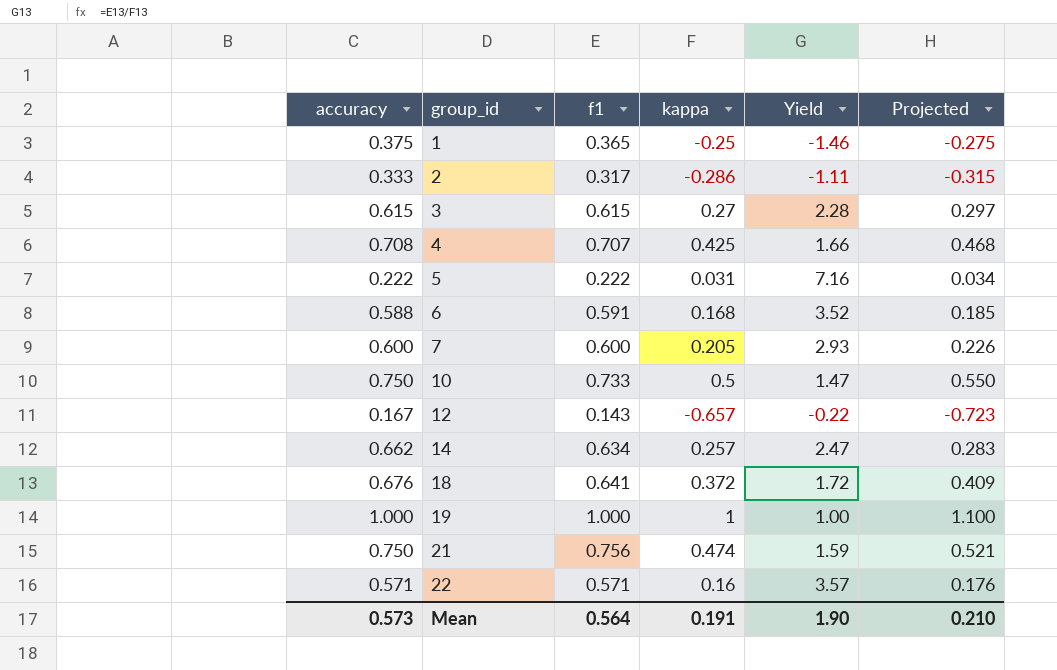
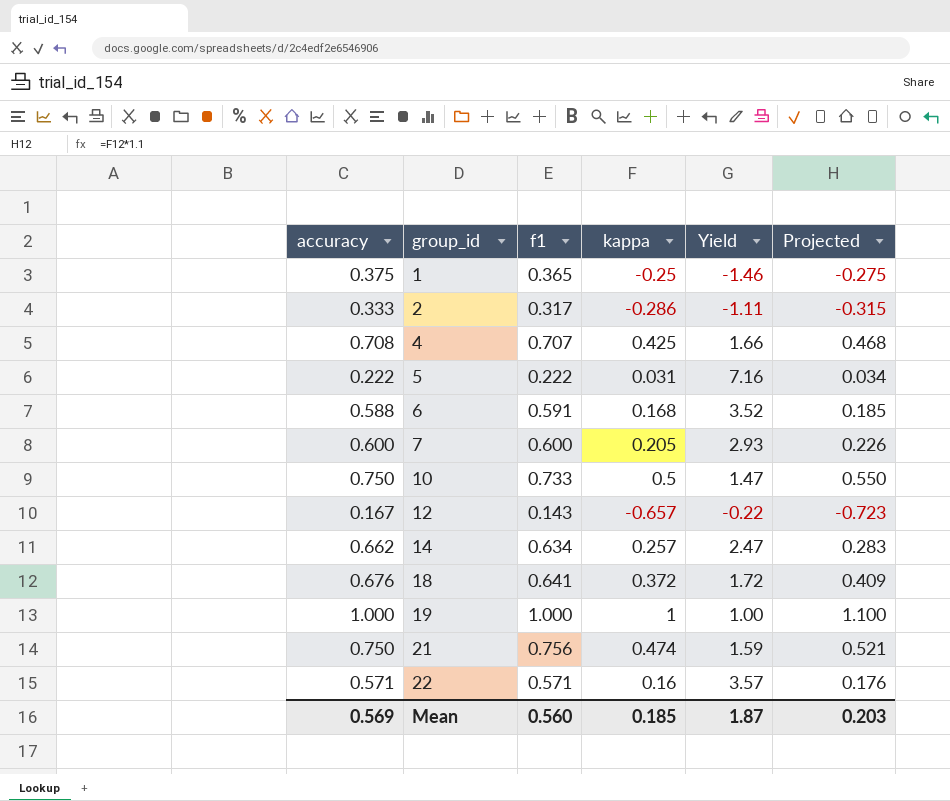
row 3: 0.615 | 0.615 | 0.27 | 2.28 | 0.297 -> none
Mean | accuracy: 0.573 -> 0.569
Mean | f1: 0.564 -> 0.560
Mean | kappa: 0.191 -> 0.185
Mean | Yield: 1.90 -> 1.87
Mean | Projected: 0.210 -> 0.203

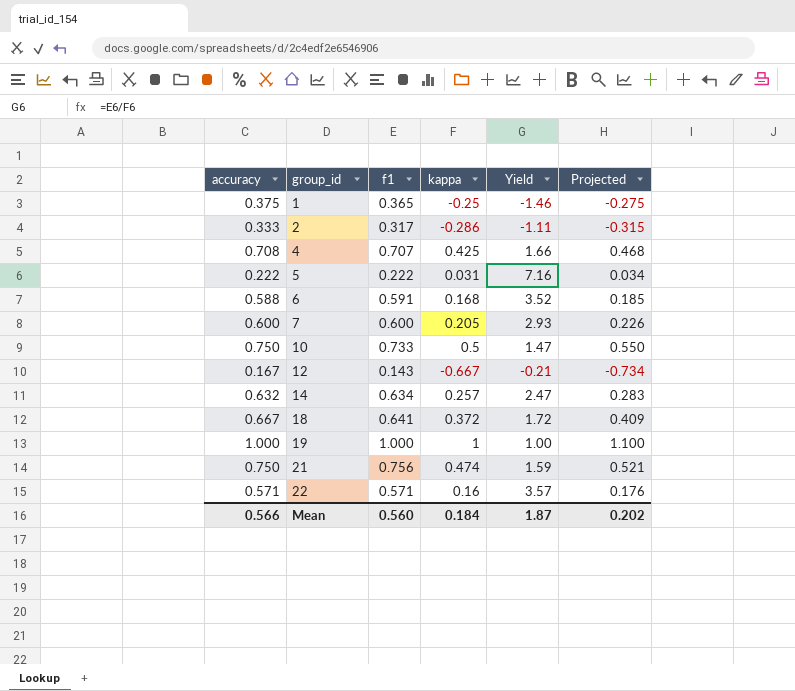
12 | kappa: -0.657 -> -0.667
12 | Yield: -0.22 -> -0.21
12 | Projected: -0.723 -> -0.734
14 | accuracy: 0.662 -> 0.632
18 | accuracy: 0.676 -> 0.667
Mean | accuracy: 0.569 -> 0.566
Mean | kappa: 0.185 -> 0.184
Mean | Projected: 0.203 -> 0.202

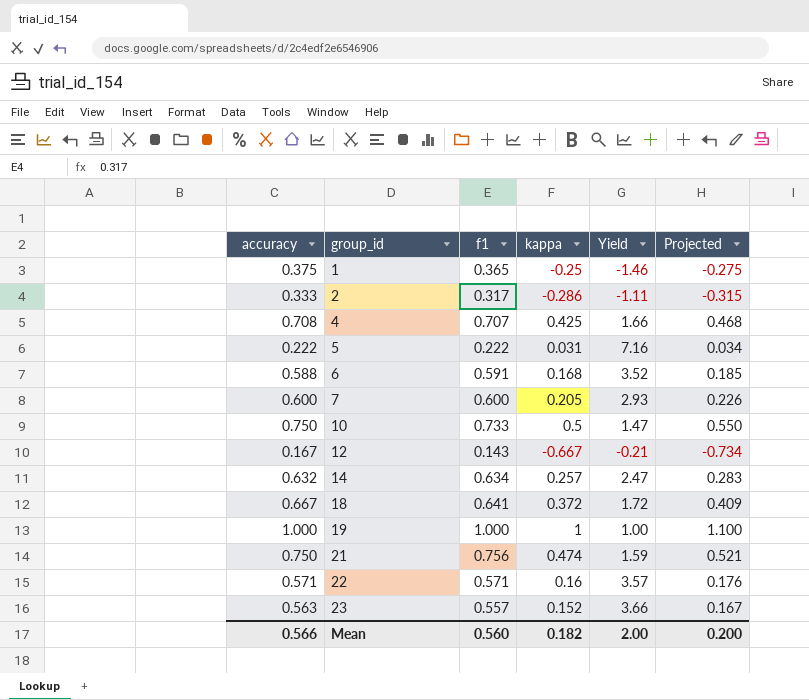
row 23: none -> 0.563 | 0.557 | 0.152 | 3.66 | 0.167
Mean | kappa: 0.184 -> 0.182
Mean | Yield: 1.87 -> 2.00
Mean | Projected: 0.202 -> 0.200

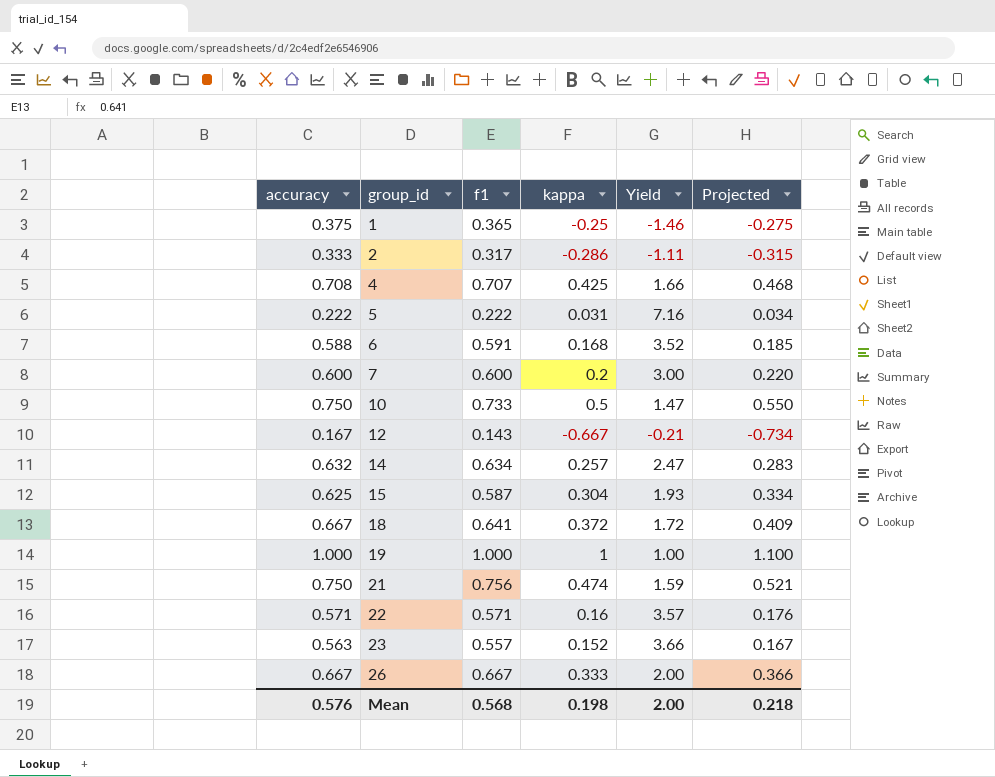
7 | kappa: 0.205 -> 0.2
7 | Yield: 2.93 -> 3.00
7 | Projected: 0.226 -> 0.220
row 15: none -> 0.625 | 0.587 | 0.304 | 1.93 | 0.334
row 26: none -> 0.667 | 0.667 | 0.333 | 2.00 | 0.366
Mean | accuracy: 0.566 -> 0.576
Mean | f1: 0.560 -> 0.568
Mean | kappa: 0.182 -> 0.198
Mean | Projected: 0.200 -> 0.218

